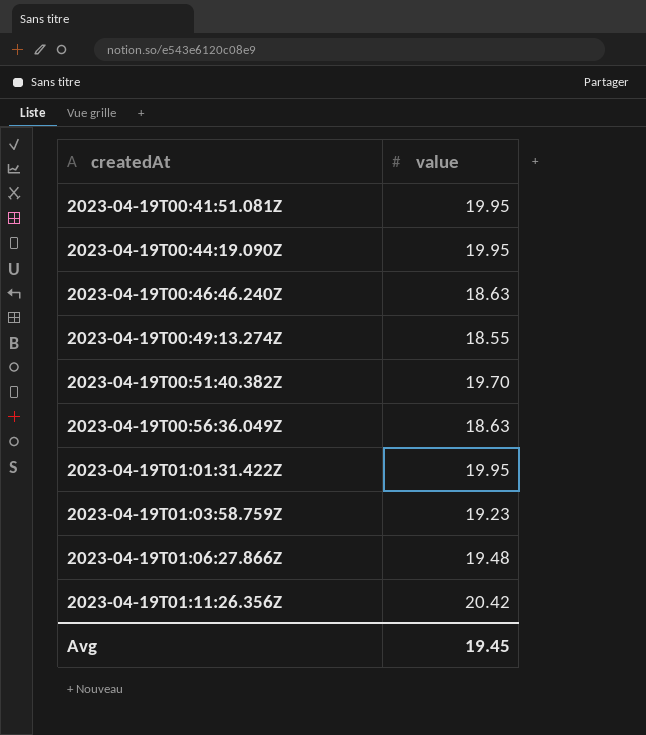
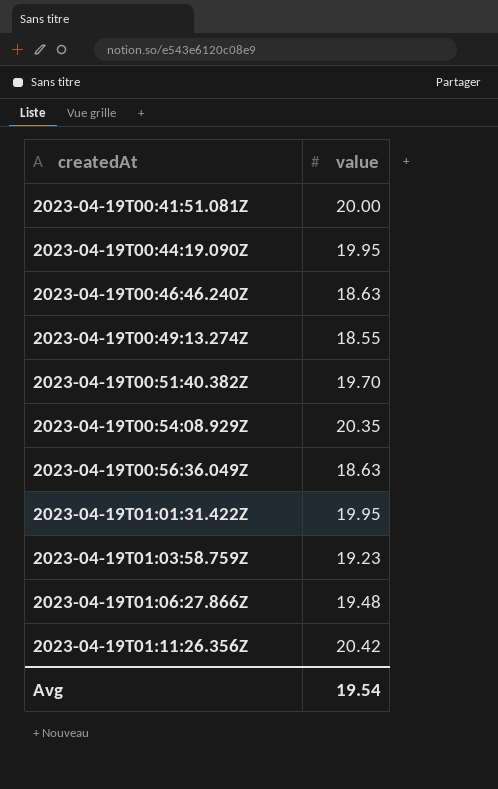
2023-04-19T00:41:51.081Z | value: 19.95 -> 20.00
row 2023-04-19T00:54:08.929Z: none -> 20.35
Avg | value: 19.45 -> 19.54

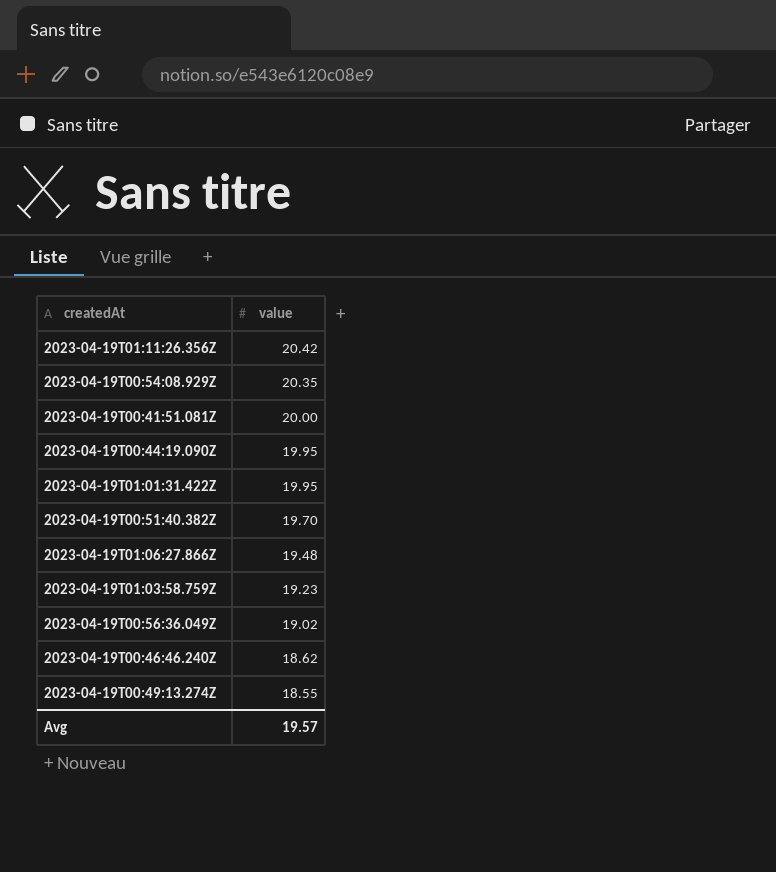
row order: createdAt ascending -> value descending
2023-04-19T00:56:36.049Z | value: 18.63 -> 19.02
2023-04-19T00:46:46.240Z | value: 18.63 -> 18.62
Avg | value: 19.54 -> 19.57

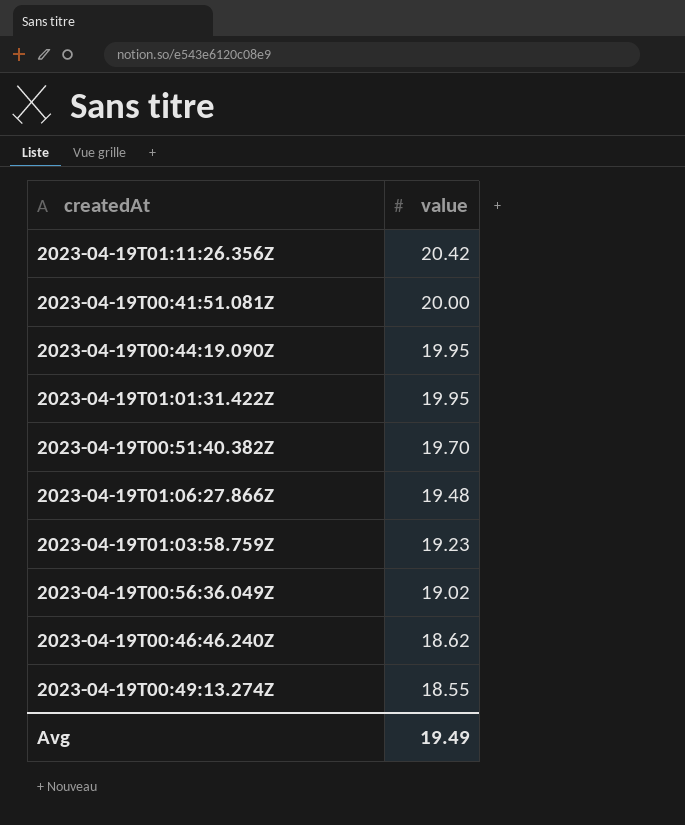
row 2023-04-19T00:54:08.929Z: 20.35 -> none
Avg | value: 19.57 -> 19.49

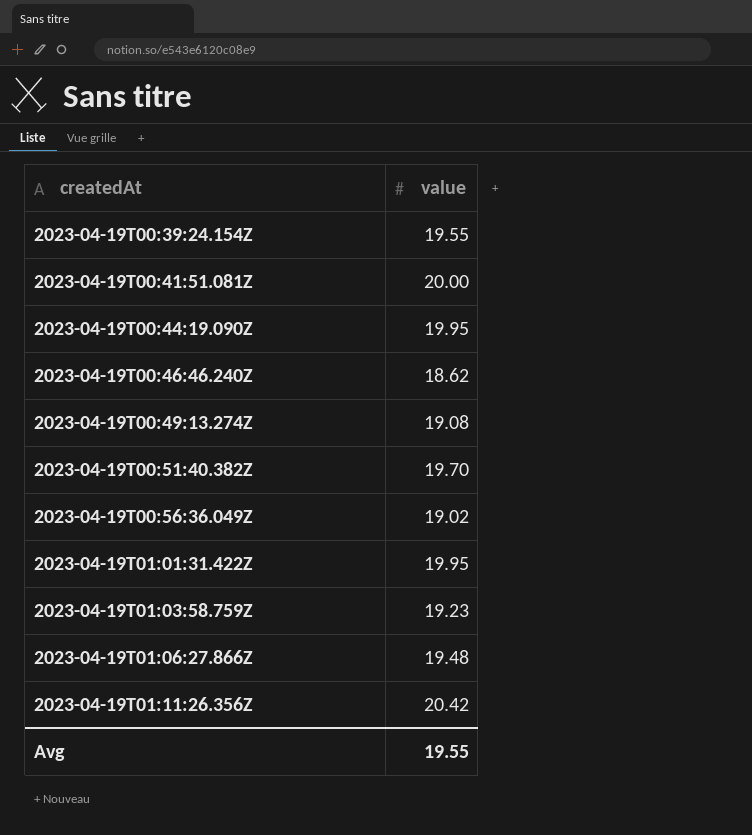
row order: value descending -> createdAt ascending
row 2023-04-19T00:39:24.154Z: none -> 19.55
2023-04-19T00:49:13.274Z | value: 18.55 -> 19.08
Avg | value: 19.49 -> 19.55

